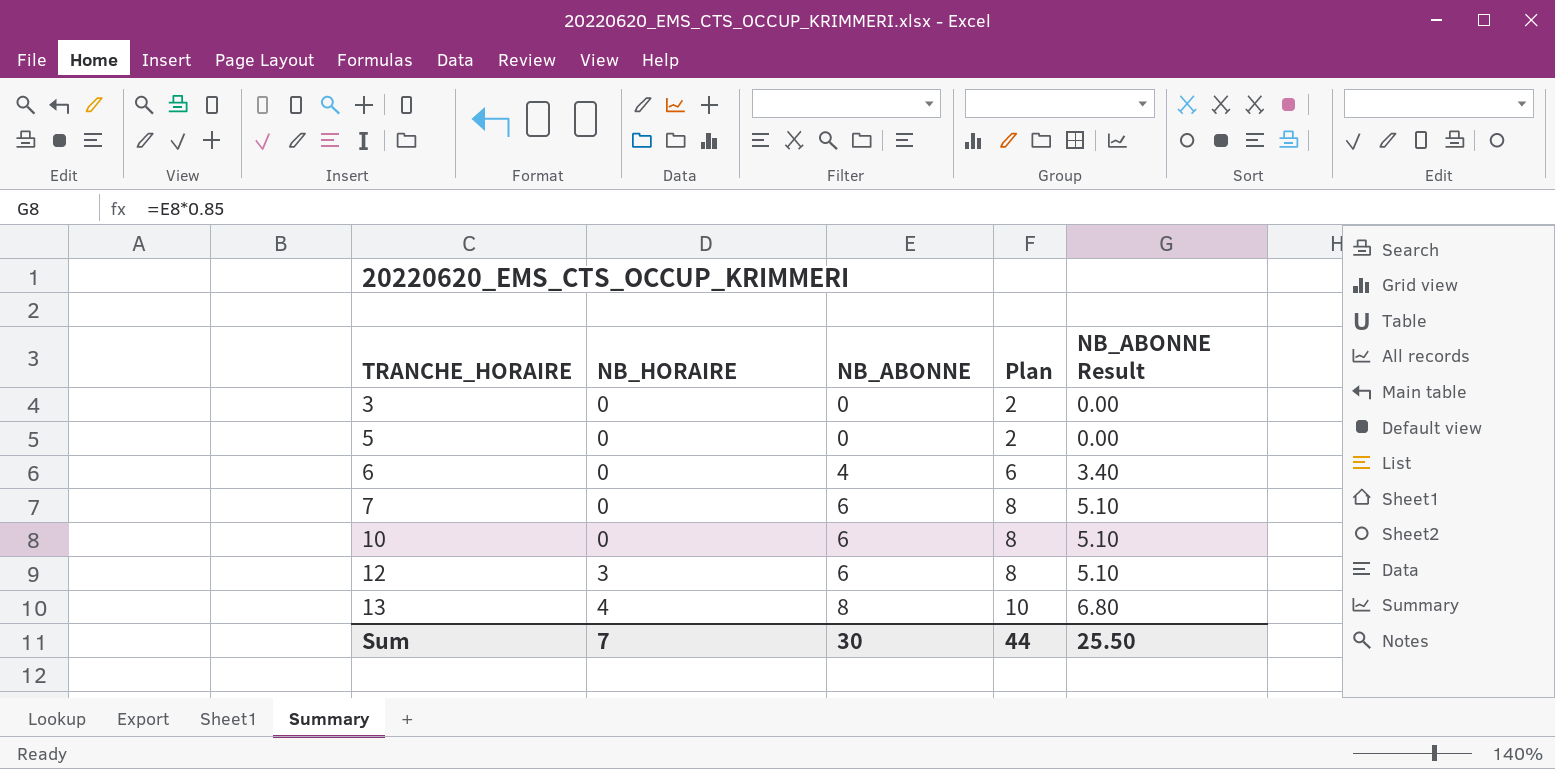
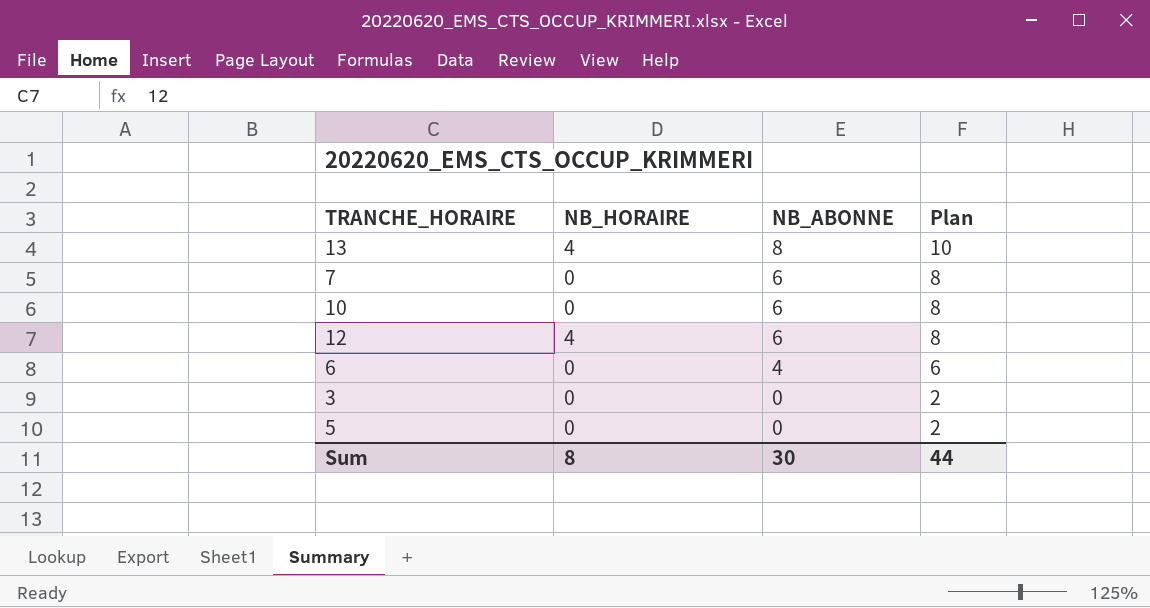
row order: TRANCHE_HORAIRE ascending -> NB_ABONNE descending
column NB_ABONNE Result | formula: [NB_ABONNE] * 0.85 -> none
12 | NB_HORAIRE: 3 -> 4
Sum | NB_HORAIRE: 7 -> 8

